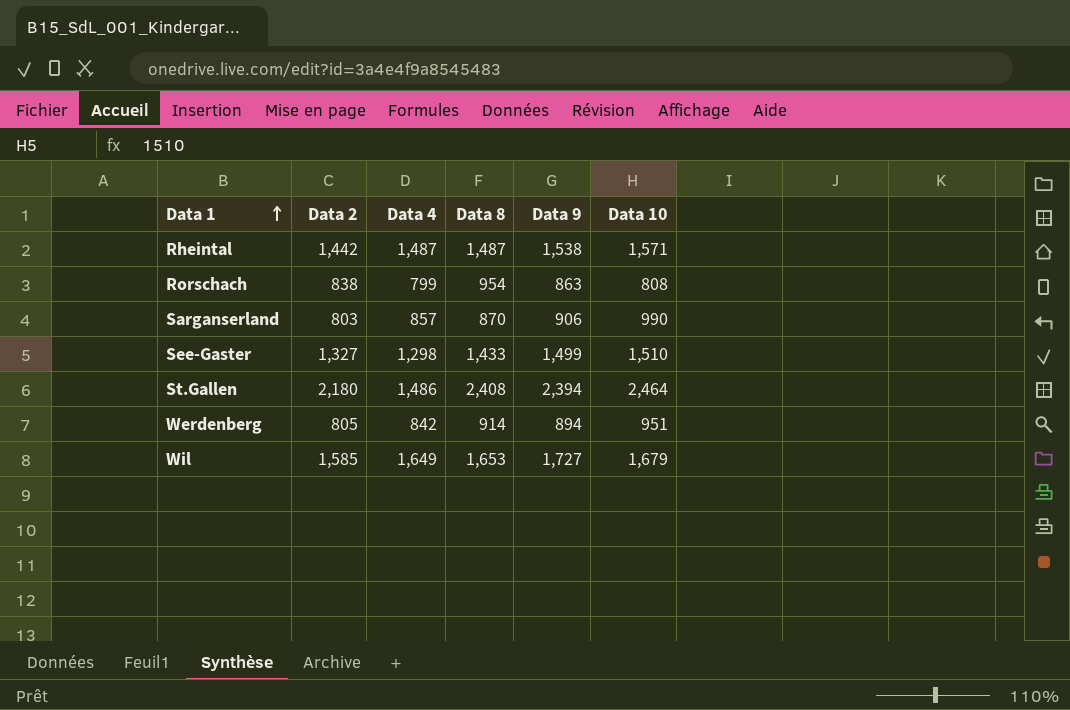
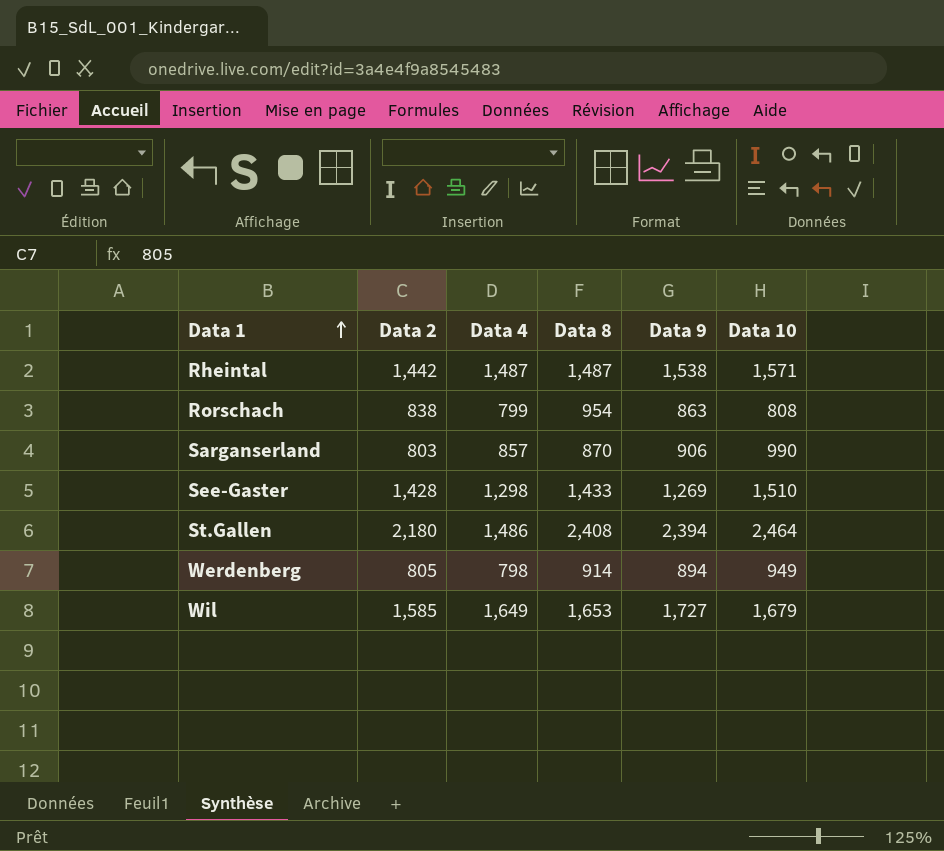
See-Gaster | Data 2: 1,327 -> 1,428
See-Gaster | Data 9: 1,499 -> 1,269
Werdenberg | Data 4: 842 -> 798
Werdenberg | Data 10: 951 -> 949

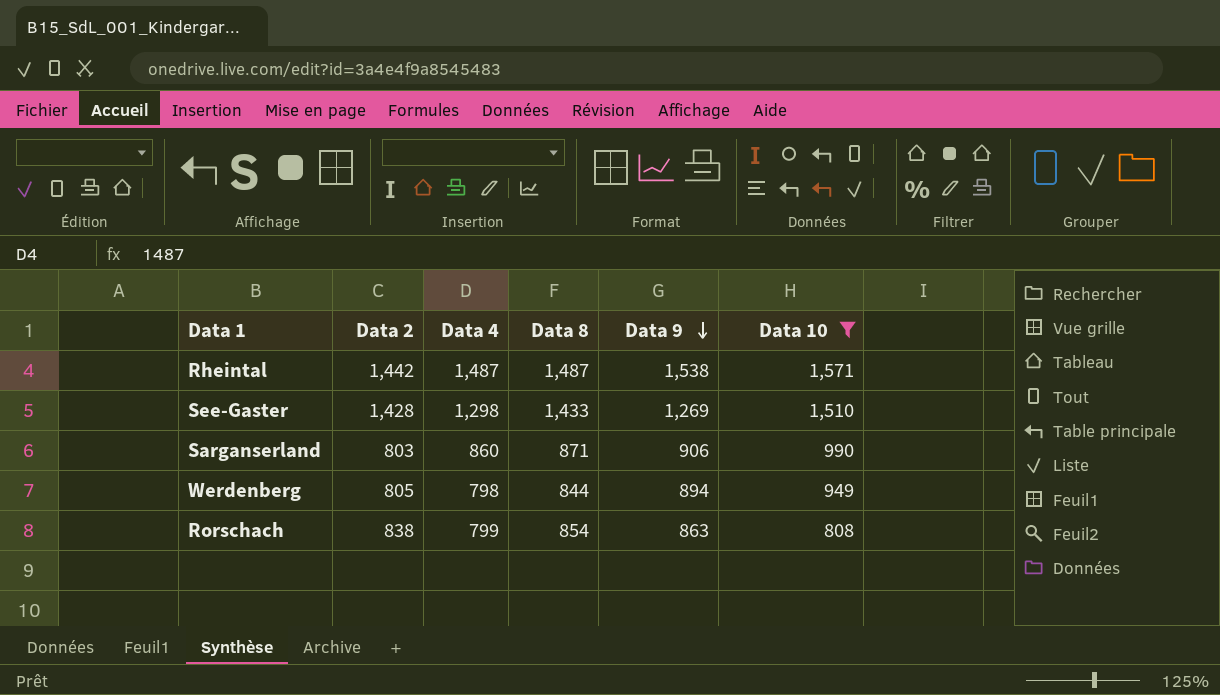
filter: none -> Data 10 <= 1,571
row order: Data 1 ascending -> Data 9 descending
Sarganserland | Data 4: 857 -> 860
Sarganserland | Data 8: 870 -> 871
Werdenberg | Data 8: 914 -> 844
Rorschach | Data 8: 954 -> 854

